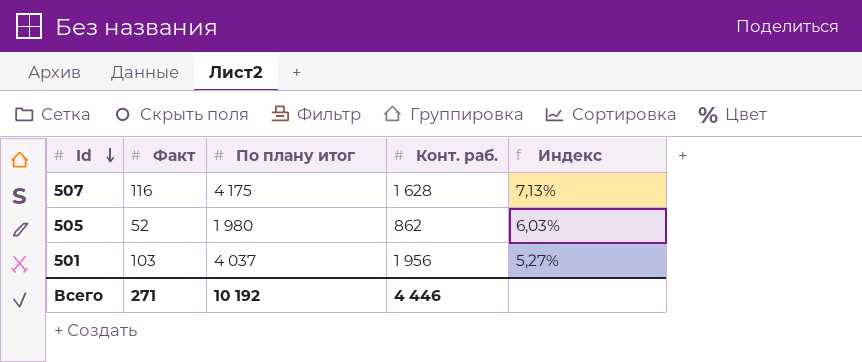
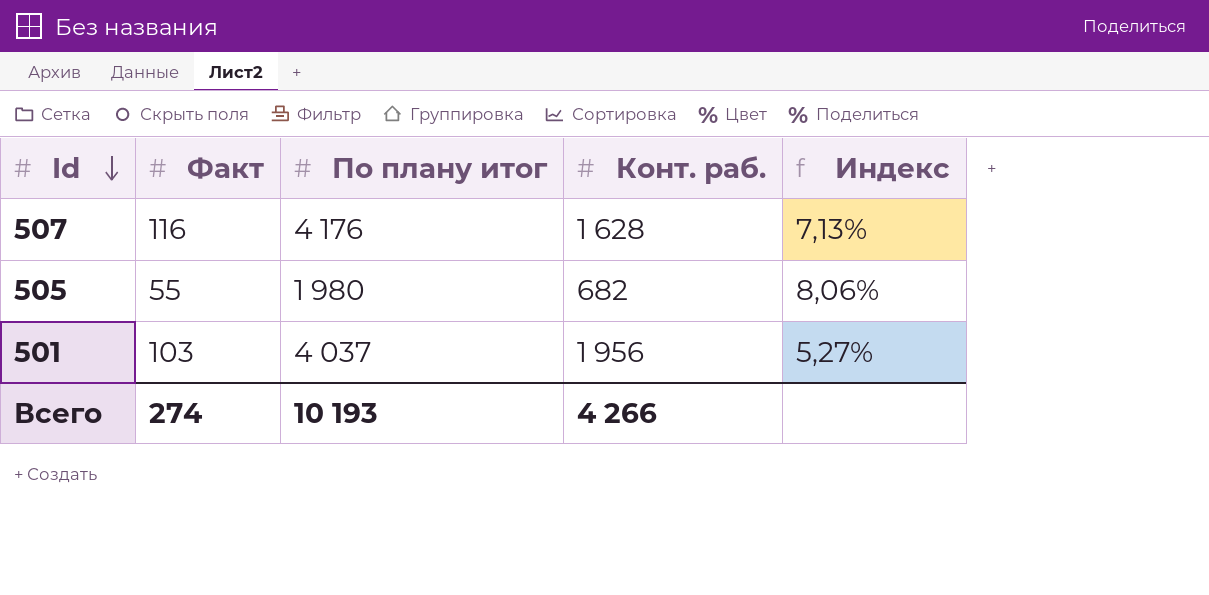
507 | По плану итог: 4 175 -> 4 176
505 | Факт: 52 -> 55
505 | Конт. раб.: 862 -> 682
505 | Индекс: 6,03% -> 8,06%
Всего | Факт: 271 -> 274
Всего | По плану итог: 10 192 -> 10 193
Всего | Конт. раб.: 4 446 -> 4 266

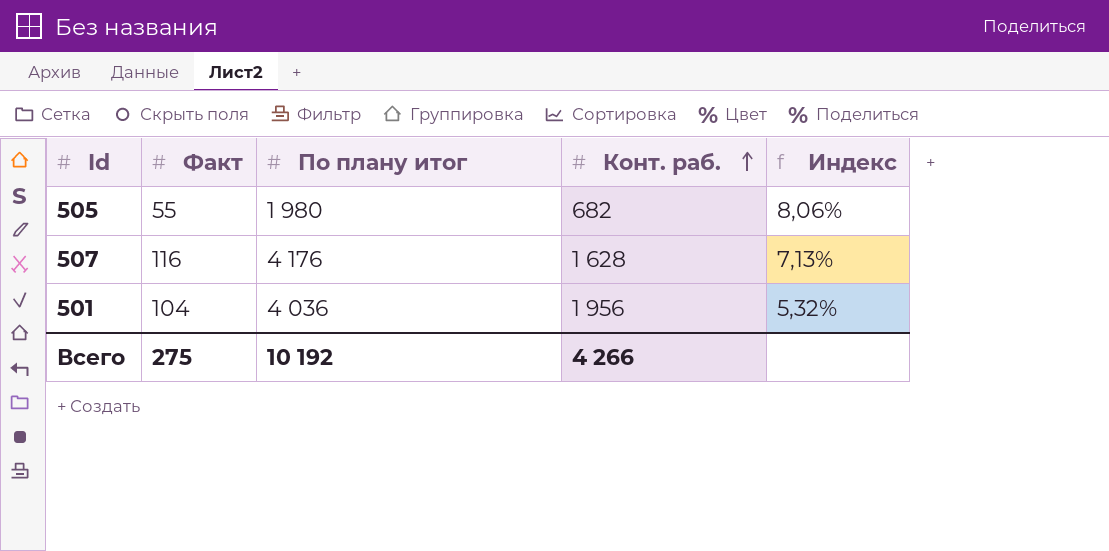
row order: Id descending -> Конт. раб. ascending
501 | Факт: 103 -> 104
501 | По плану итог: 4 037 -> 4 036
501 | Индекс: 5,27% -> 5,32%
Всего | Факт: 274 -> 275
Всего | По плану итог: 10 193 -> 10 192

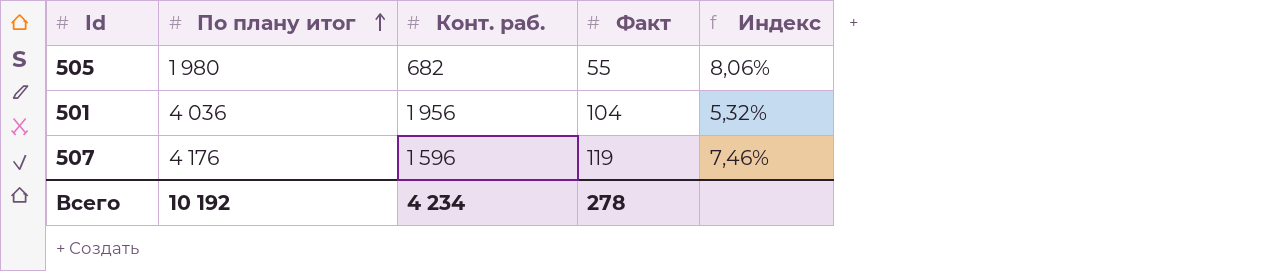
row order: Конт. раб. ascending -> По плану итог ascending
column Факт | position: 2 -> 4
507 | Конт. раб.: 1 628 -> 1 596
507 | Факт: 116 -> 119
507 | Индекс: 7,13% -> 7,46%
Всего | Конт. раб.: 4 266 -> 4 234
Всего | Факт: 275 -> 278

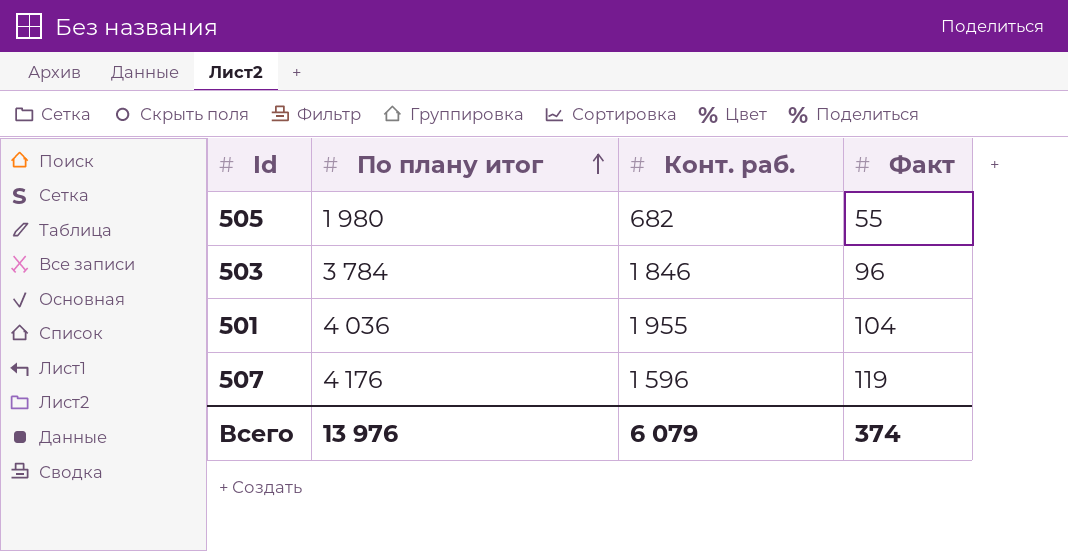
column Индекс | formula: [Факт] / [Конт. раб.] -> none
row 503: none -> 3 784 | 1 846 | 96
501 | Конт. раб.: 1 956 -> 1 955
Всего | По плану итог: 10 192 -> 13 976
Всего | Конт. раб.: 4 234 -> 6 079
Всего | Факт: 278 -> 374

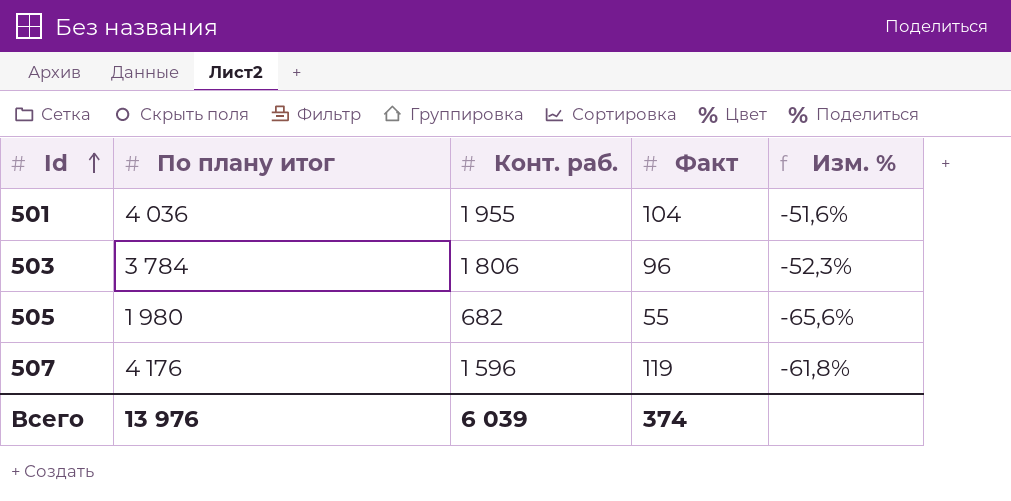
row order: По плану итог ascending -> Id ascending
column Изм. % | formula: none -> ([Конт. раб.] - [По плану итог]) / [По плану итог]
503 | Конт. раб.: 1 846 -> 1 806
Всего | Конт. раб.: 6 079 -> 6 039

